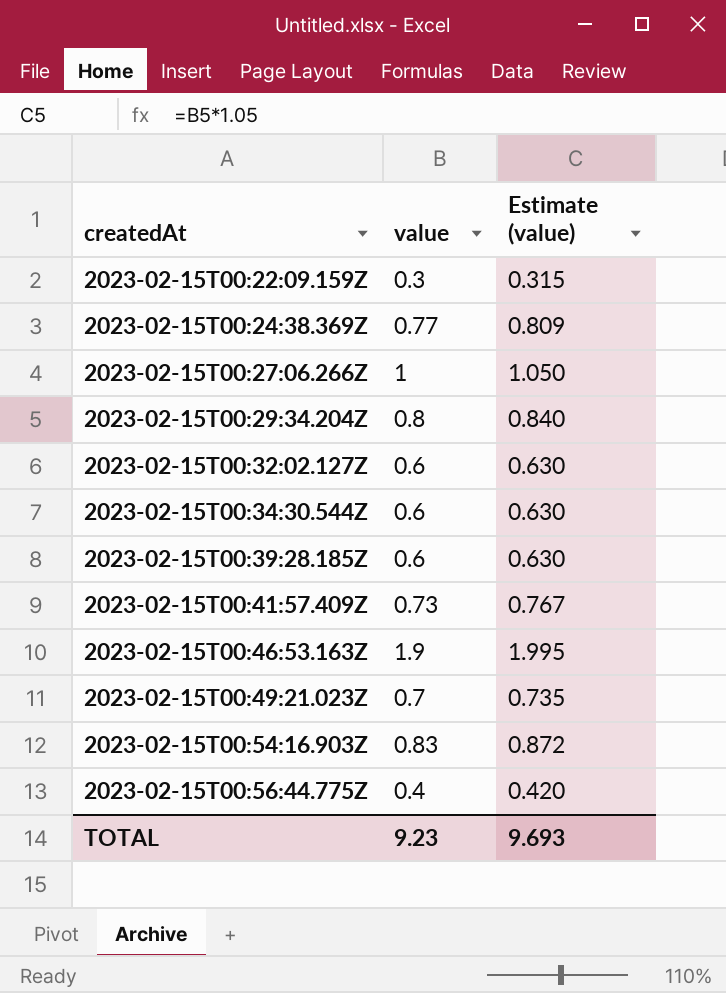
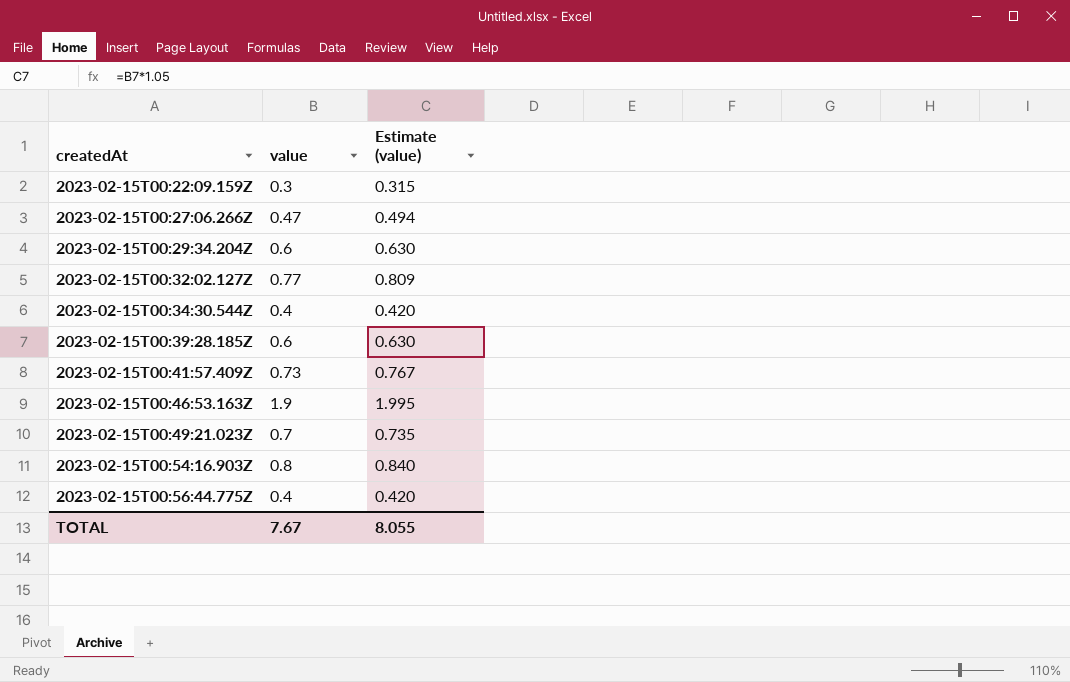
row 2023-02-15T00:24:38.369Z: 0.77 | 0.809 -> none
2023-02-15T00:27:06.266Z | value: 1 -> 0.47
2023-02-15T00:27:06.266Z | Estimate (value): 1.050 -> 0.494
2023-02-15T00:29:34.204Z | value: 0.8 -> 0.6
2023-02-15T00:29:34.204Z | Estimate (value): 0.840 -> 0.630
2023-02-15T00:32:02.127Z | value: 0.6 -> 0.77
2023-02-15T00:32:02.127Z | Estimate (value): 0.630 -> 0.809
2023-02-15T00:34:30.544Z | value: 0.6 -> 0.4
2023-02-15T00:34:30.544Z | Estimate (value): 0.630 -> 0.420
2023-02-15T00:54:16.903Z | value: 0.83 -> 0.8
2023-02-15T00:54:16.903Z | Estimate (value): 0.872 -> 0.840
TOTAL | value: 9.23 -> 7.67
TOTAL | Estimate (value): 9.693 -> 8.055

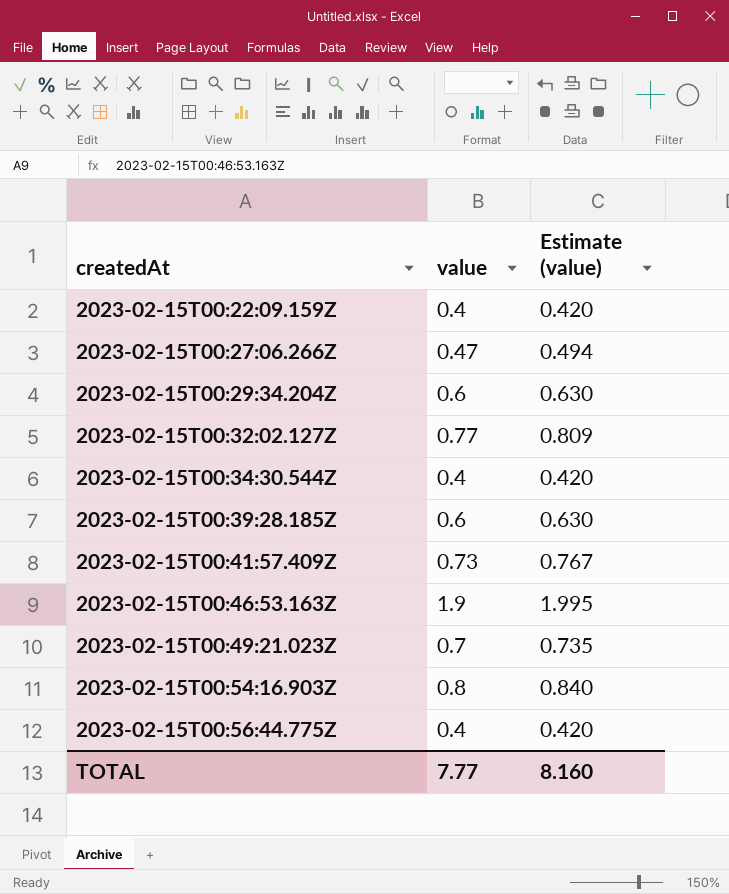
2023-02-15T00:22:09.159Z | value: 0.3 -> 0.4
2023-02-15T00:22:09.159Z | Estimate (value): 0.315 -> 0.420
TOTAL | value: 7.67 -> 7.77
TOTAL | Estimate (value): 8.055 -> 8.160

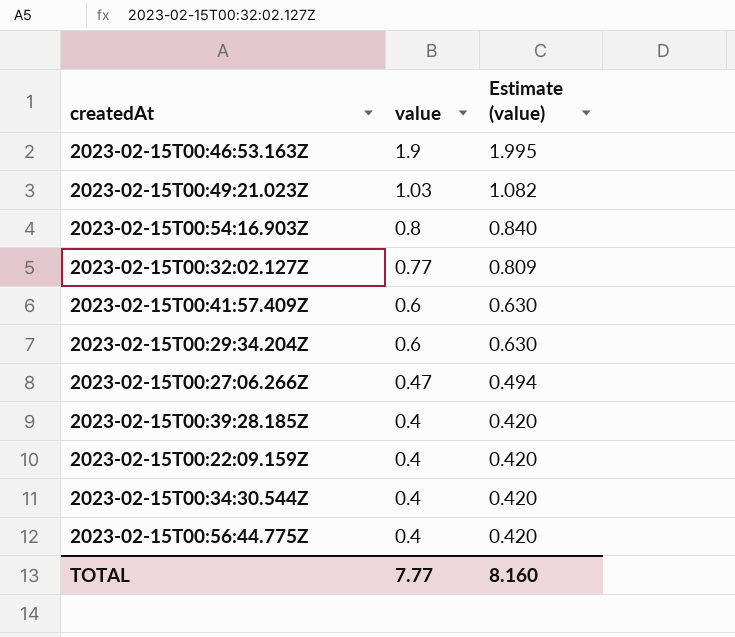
row order: createdAt ascending -> value descending
2023-02-15T00:49:21.023Z | value: 0.7 -> 1.03
2023-02-15T00:49:21.023Z | Estimate (value): 0.735 -> 1.082
2023-02-15T00:41:57.409Z | value: 0.73 -> 0.6
2023-02-15T00:41:57.409Z | Estimate (value): 0.767 -> 0.630
2023-02-15T00:39:28.185Z | value: 0.6 -> 0.4
2023-02-15T00:39:28.185Z | Estimate (value): 0.630 -> 0.420

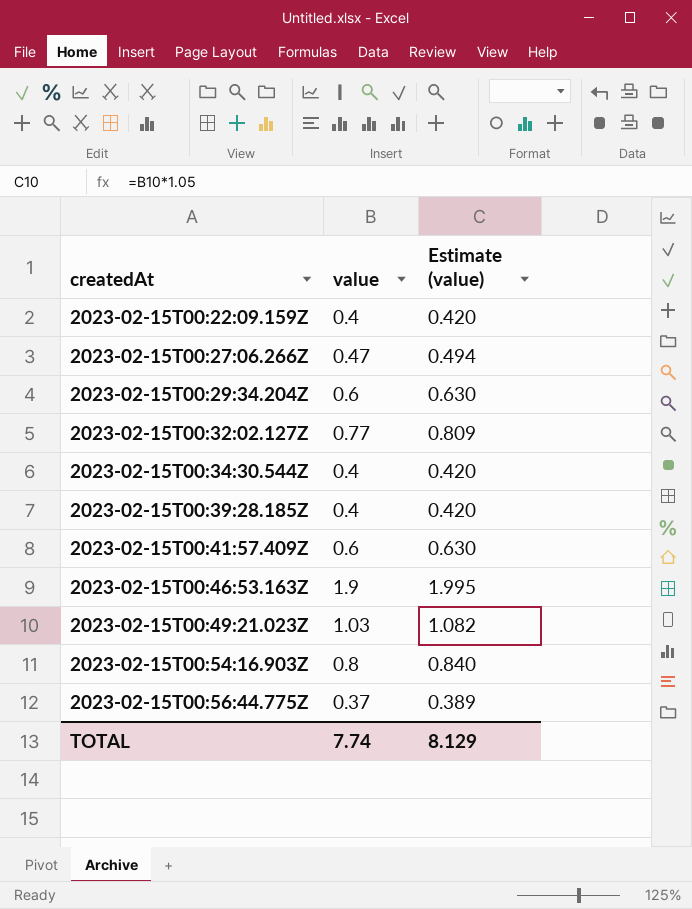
row order: value descending -> createdAt ascending
2023-02-15T00:56:44.775Z | value: 0.4 -> 0.37
2023-02-15T00:56:44.775Z | Estimate (value): 0.420 -> 0.389
TOTAL | value: 7.77 -> 7.74
TOTAL | Estimate (value): 8.160 -> 8.129

